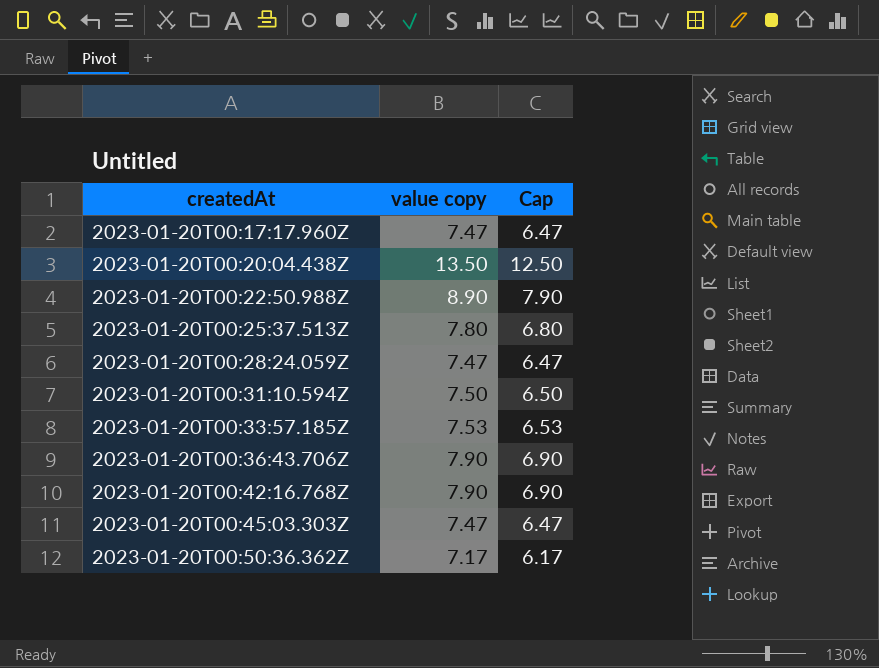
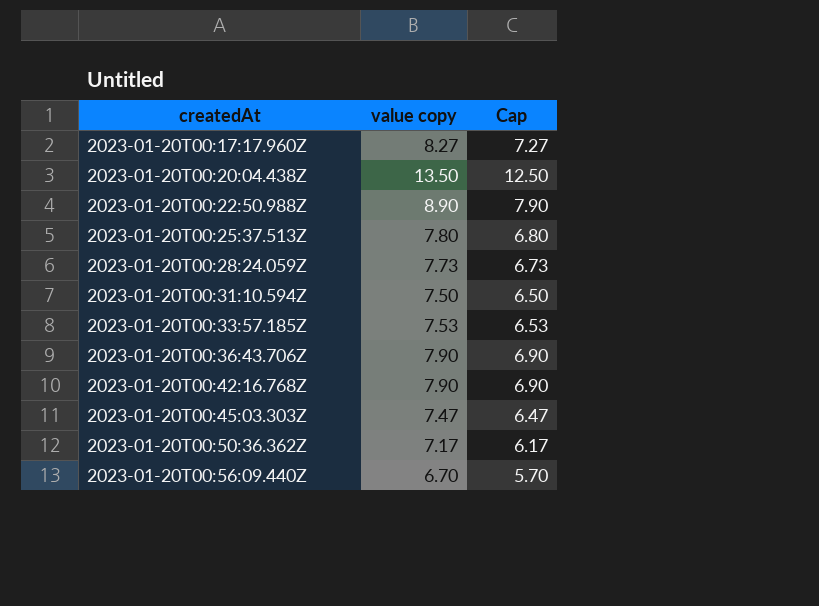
2023-01-20T00:17:17.960Z | value copy: 7.47 -> 8.27
2023-01-20T00:17:17.960Z | Cap: 6.47 -> 7.27
2023-01-20T00:28:24.059Z | value copy: 7.47 -> 7.73
2023-01-20T00:28:24.059Z | Cap: 6.47 -> 6.73
row 2023-01-20T00:56:09.440Z: none -> 6.70 | 5.70

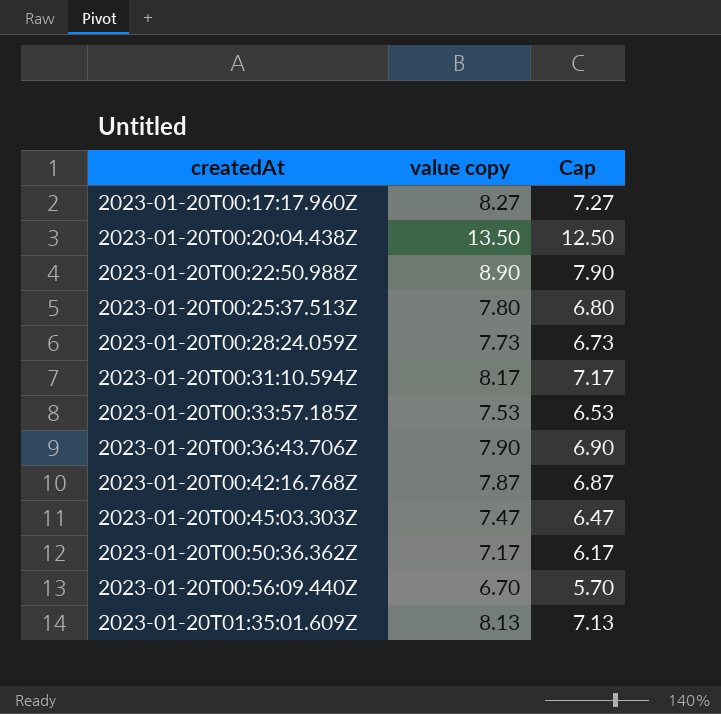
2023-01-20T00:31:10.594Z | value copy: 7.50 -> 8.17
2023-01-20T00:31:10.594Z | Cap: 6.50 -> 7.17
2023-01-20T00:42:16.768Z | value copy: 7.90 -> 7.87
2023-01-20T00:42:16.768Z | Cap: 6.90 -> 6.87
row 2023-01-20T01:35:01.609Z: none -> 8.13 | 7.13

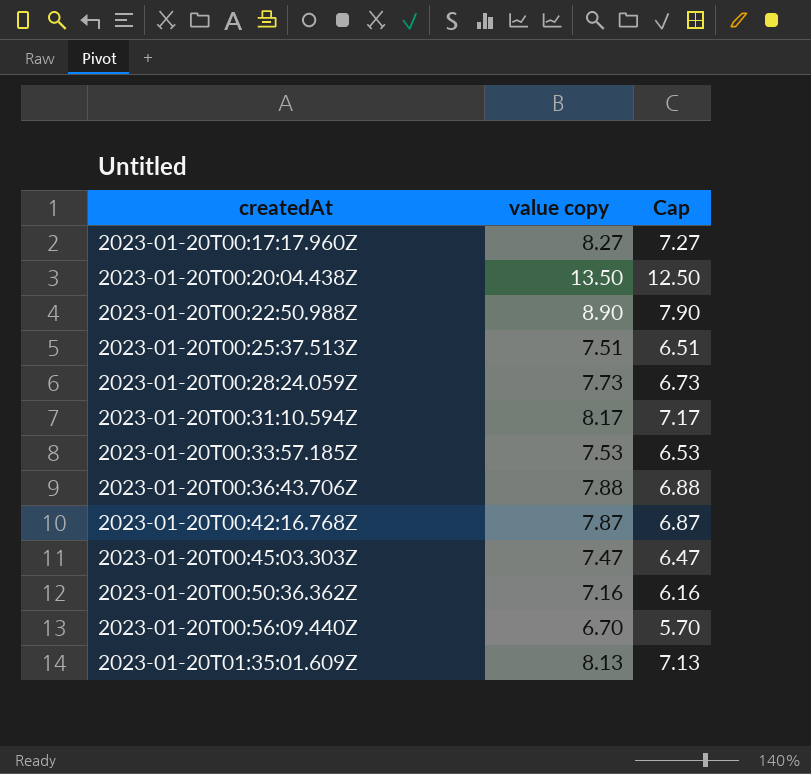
2023-01-20T00:25:37.513Z | value copy: 7.80 -> 7.51
2023-01-20T00:25:37.513Z | Cap: 6.80 -> 6.51
2023-01-20T00:36:43.706Z | value copy: 7.90 -> 7.88
2023-01-20T00:36:43.706Z | Cap: 6.90 -> 6.88
2023-01-20T00:50:36.362Z | value copy: 7.17 -> 7.16
2023-01-20T00:50:36.362Z | Cap: 6.17 -> 6.16

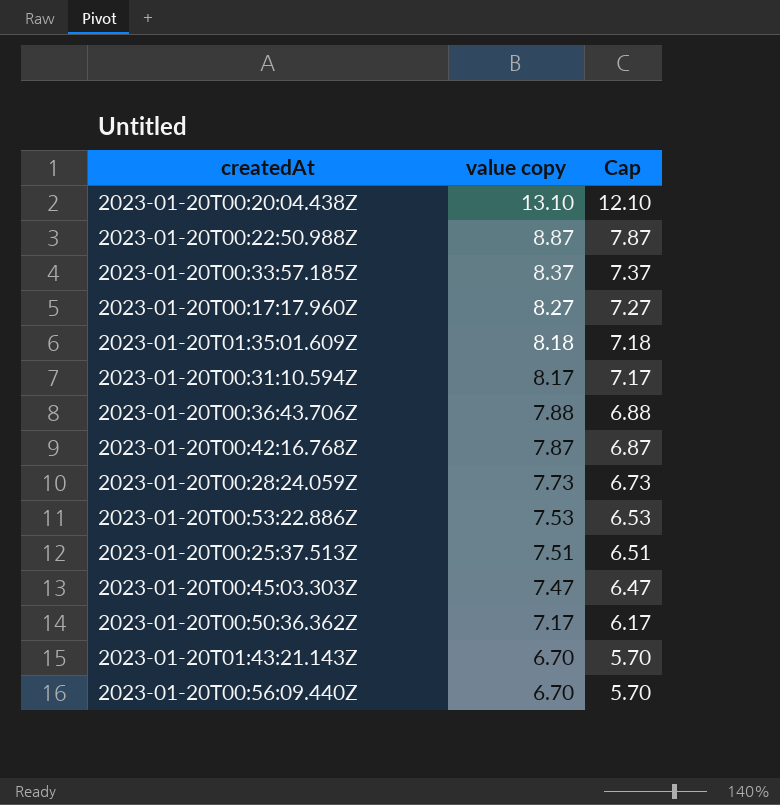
row order: createdAt ascending -> value copy descending
2023-01-20T00:20:04.438Z | value copy: 13.50 -> 13.10
2023-01-20T00:20:04.438Z | Cap: 12.50 -> 12.10
2023-01-20T00:22:50.988Z | value copy: 8.90 -> 8.87
2023-01-20T00:22:50.988Z | Cap: 7.90 -> 7.87
2023-01-20T00:33:57.185Z | value copy: 7.53 -> 8.37
2023-01-20T00:33:57.185Z | Cap: 6.53 -> 7.37
2023-01-20T01:35:01.609Z | value copy: 8.13 -> 8.18
2023-01-20T01:35:01.609Z | Cap: 7.13 -> 7.18
row 2023-01-20T00:53:22.886Z: none -> 7.53 | 6.53
2023-01-20T00:50:36.362Z | value copy: 7.16 -> 7.17
2023-01-20T00:50:36.362Z | Cap: 6.16 -> 6.17
row 2023-01-20T01:43:21.143Z: none -> 6.70 | 5.70

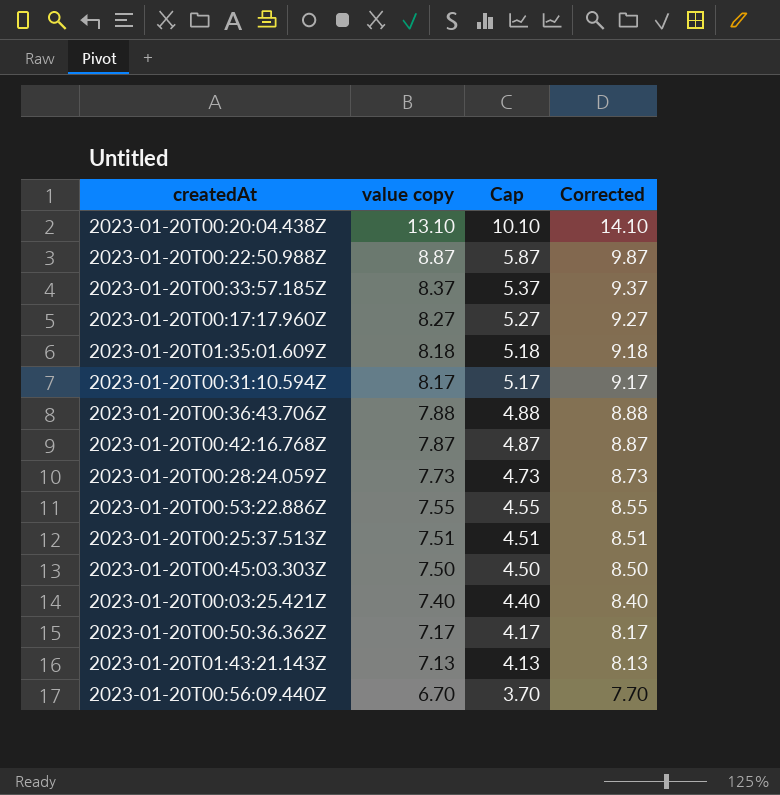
column Cap | formula: [value copy] - 1 -> [value copy] - 3
column Corrected | formula: none -> [value copy] + 1
2023-01-20T00:53:22.886Z | value copy: 7.53 -> 7.55
2023-01-20T00:45:03.303Z | value copy: 7.47 -> 7.50
row 2023-01-20T00:03:25.421Z: none -> 7.40 | 4.40 | 8.40
2023-01-20T01:43:21.143Z | value copy: 6.70 -> 7.13

